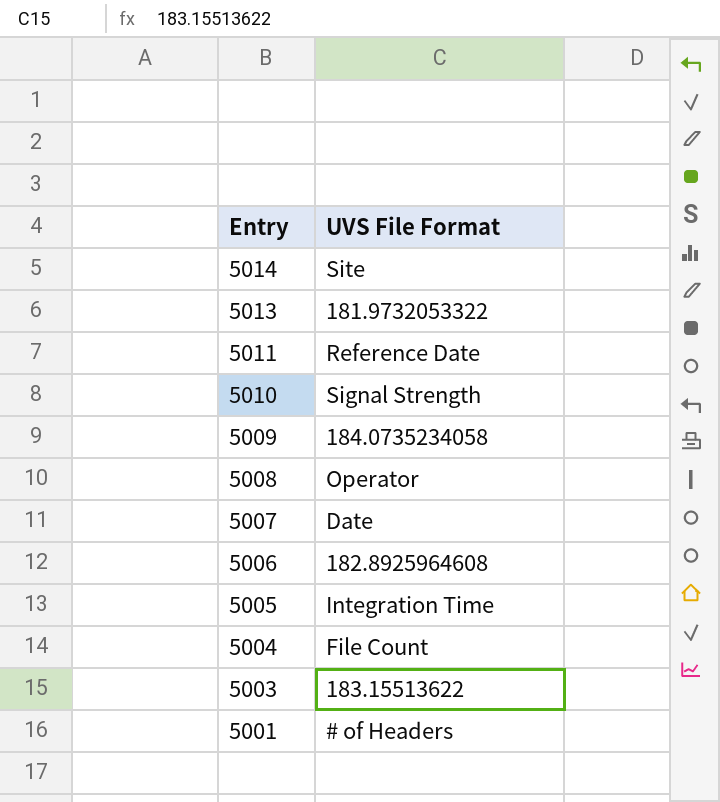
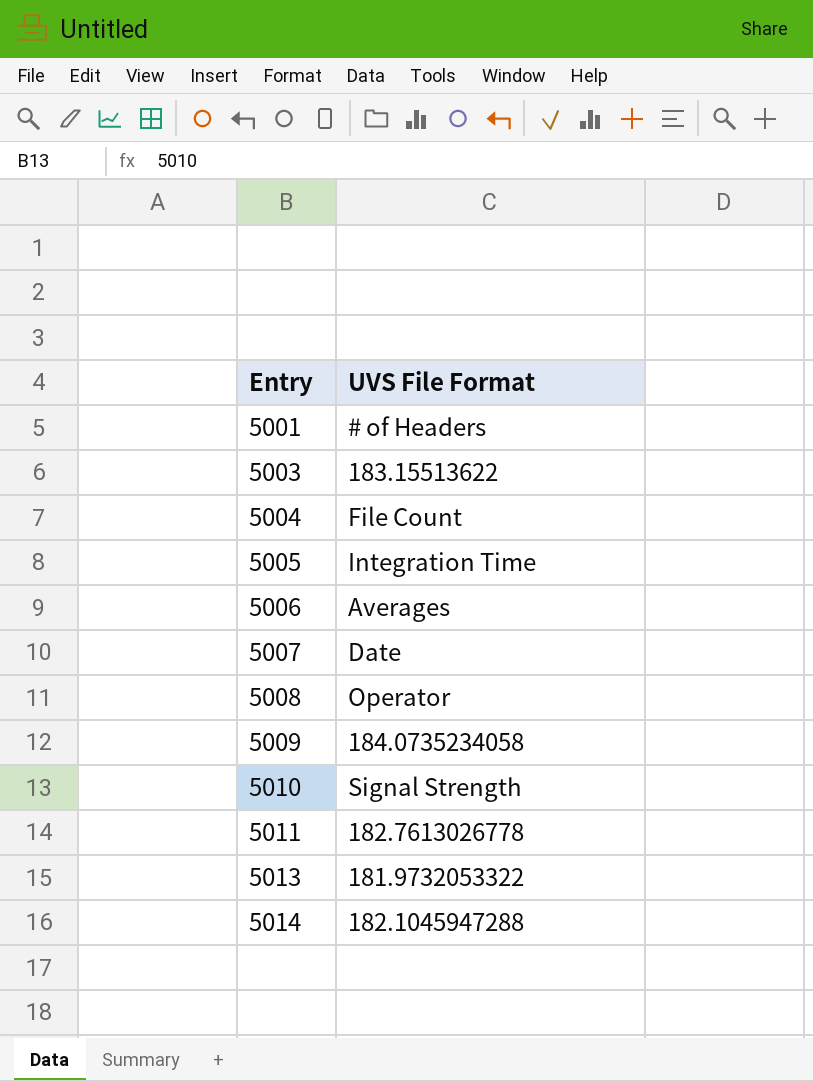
row order: Entry descending -> Entry ascending
5006 | UVS File Format: 182.8925964608 -> Averages
5011 | UVS File Format: Reference Date -> 182.7613026778
5014 | UVS File Format: Site -> 182.1045947288

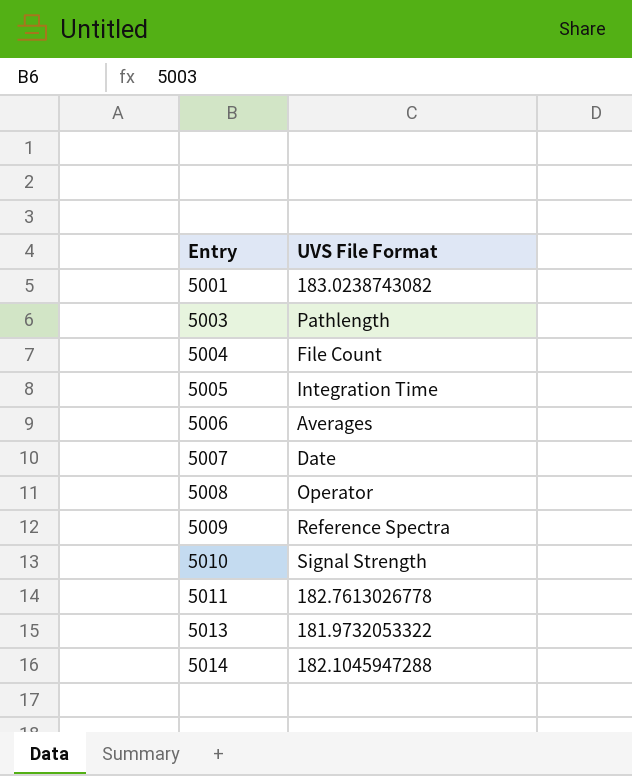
5001 | UVS File Format: # of Headers -> 183.0238743082
5003 | UVS File Format: 183.15513622 -> Pathlength
5009 | UVS File Format: 184.0735234058 -> Reference Spectra

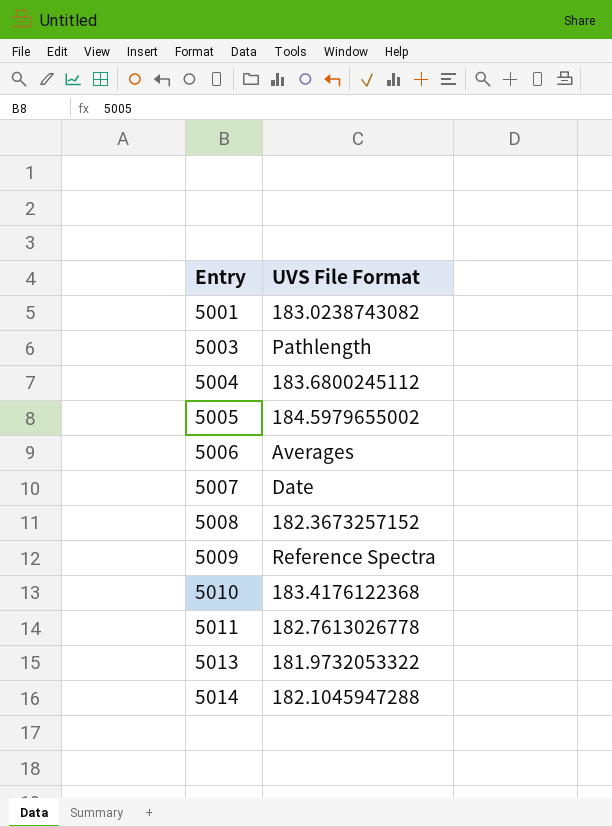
5004 | UVS File Format: File Count -> 183.6800245112
5005 | UVS File Format: Integration Time -> 184.5979655002
5008 | UVS File Format: Operator -> 182.3673257152
5010 | UVS File Format: Signal Strength -> 183.4176122368

